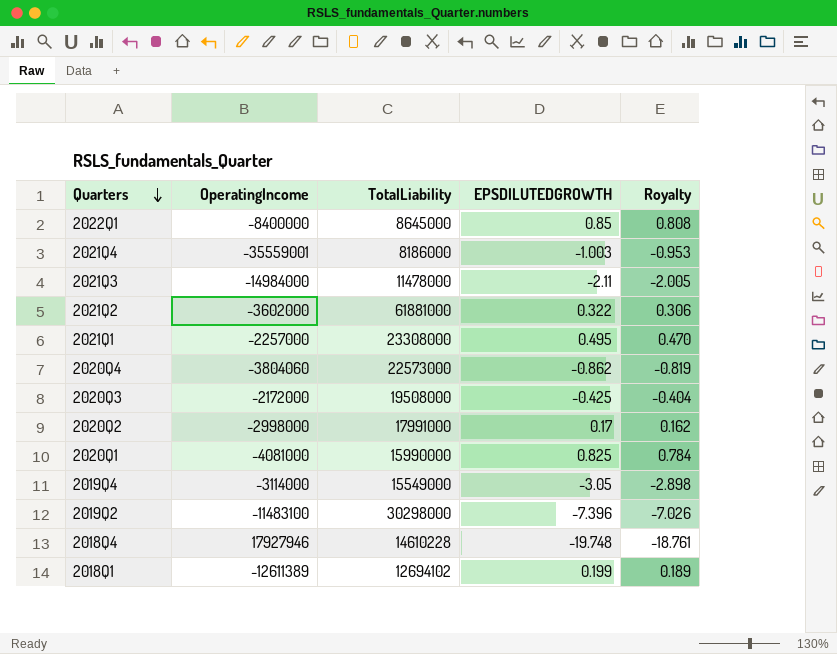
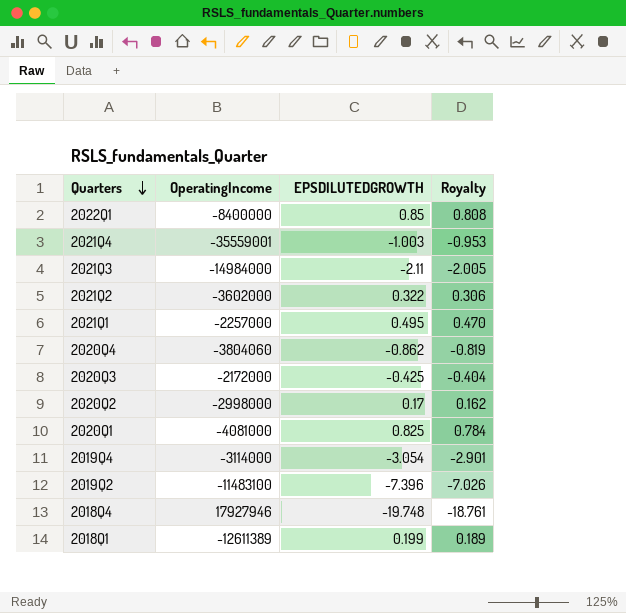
column TotalLiability | position: 3 -> none
2019Q4 | EPSDILUTEDGROWTH: -3.05 -> -3.054
2019Q4 | Royalty: -2.898 -> -2.901

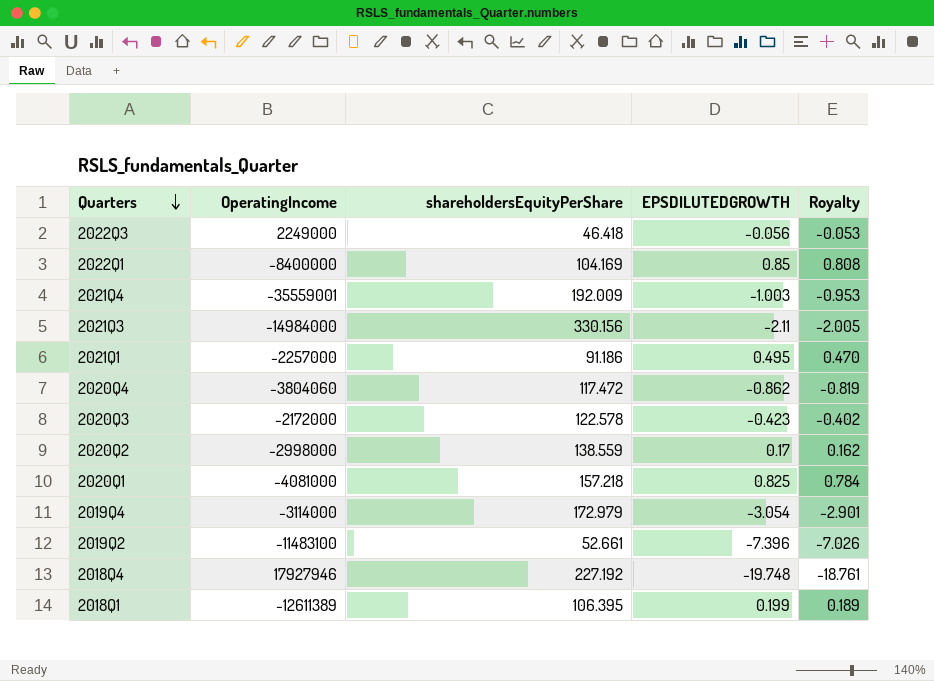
column shareholdersEquityPerShare | position: none -> 3
row 2021Q2: -3602000 | 0.322 | 0.306 -> none
row 2022Q3: none -> 2249000 | 46.418 | -0.056 | -0.053
2020Q3 | EPSDILUTEDGROWTH: -0.425 -> -0.423
2020Q3 | Royalty: -0.404 -> -0.402

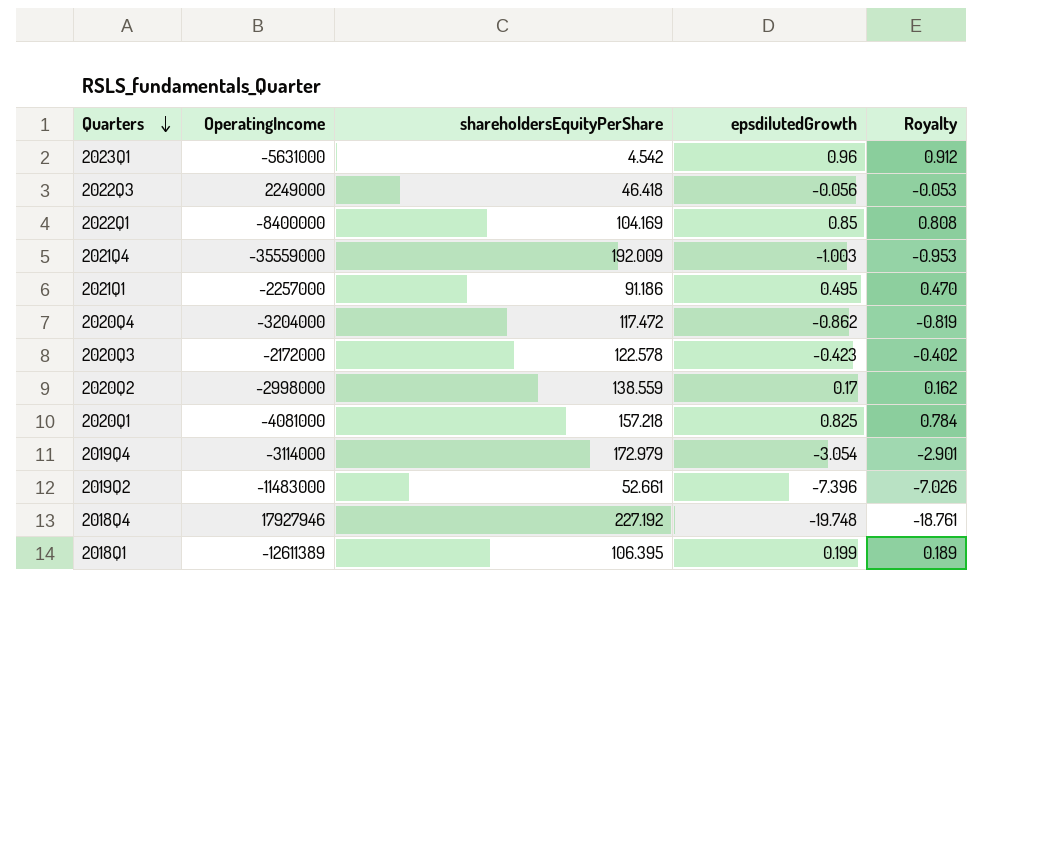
column name: EPSDILUTEDGROWTH -> epsdilutedGrowth
row 2021Q3: -14984000 | 330.156 | -2.11 | -2.005 -> none
row 2023Q1: none -> -5631000 | 4.542 | 0.96 | 0.912
2021Q4 | OperatingIncome: -35559001 -> -35559000
2020Q4 | OperatingIncome: -3804060 -> -3204000
2019Q2 | OperatingIncome: -11483100 -> -11483000

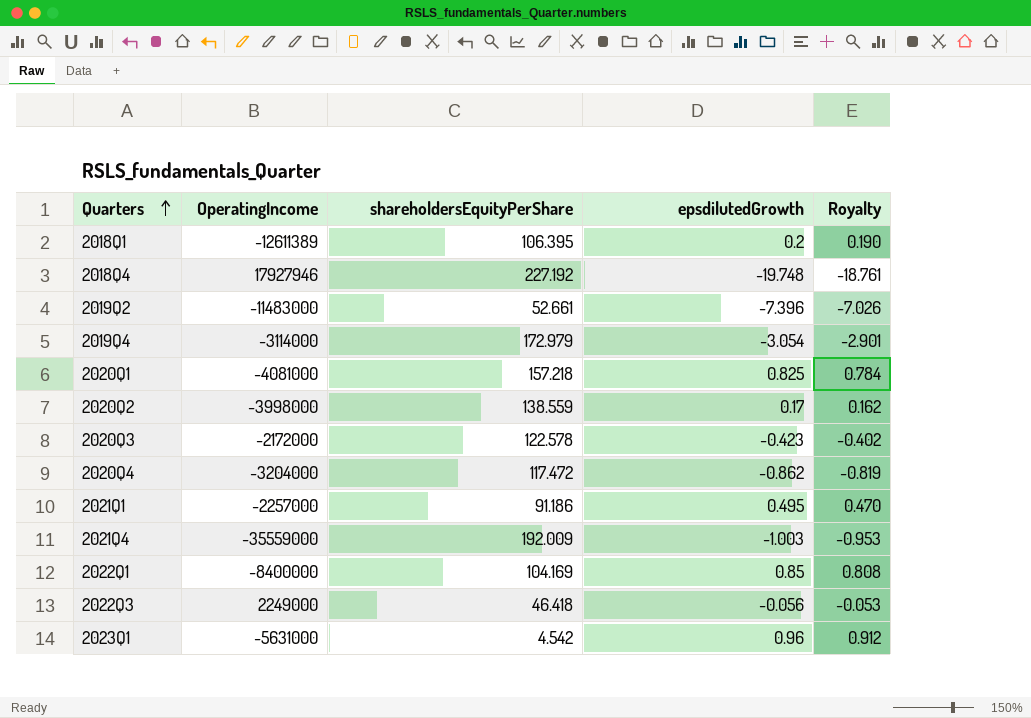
row order: Quarters descending -> Quarters ascending
2018Q1 | epsdilutedGrowth: 0.199 -> 0.2
2018Q1 | Royalty: 0.189 -> 0.190
2020Q2 | OperatingIncome: -2998000 -> -3998000

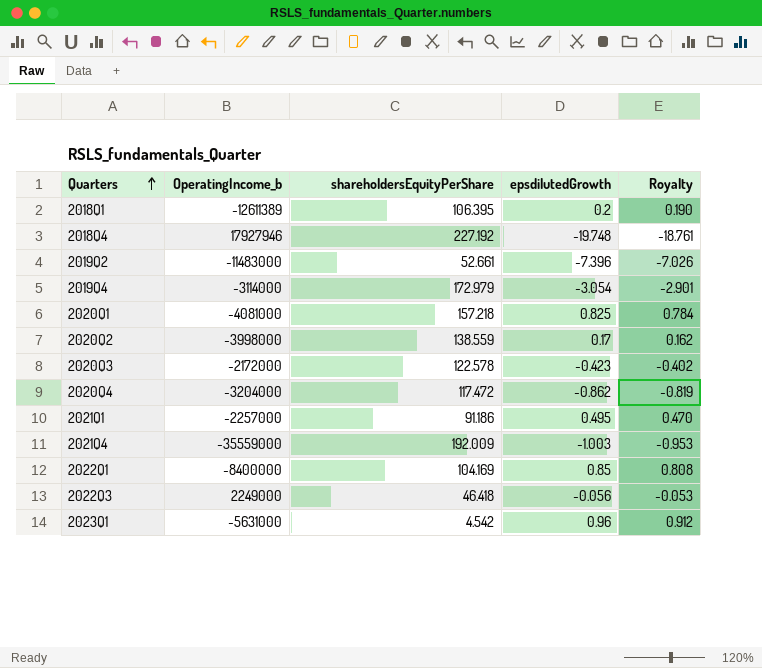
column name: OperatingIncome -> OperatingIncome_b

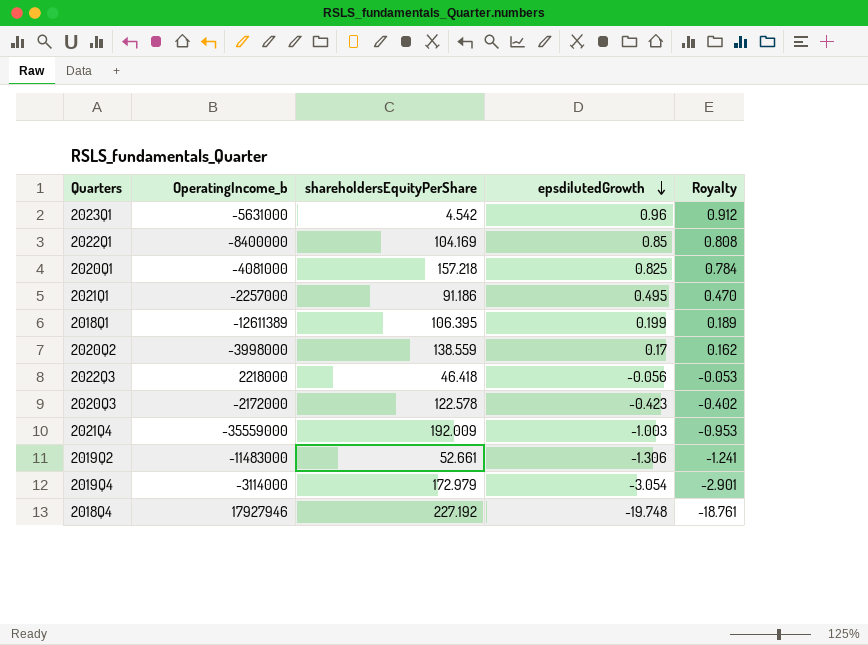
row order: Quarters ascending -> epsdilutedGrowth descending
row 2020Q4: -3204000 | 117.472 | -0.862 | -0.819 -> none
2018Q1 | epsdilutedGrowth: 0.2 -> 0.199
2018Q1 | Royalty: 0.190 -> 0.189
2022Q3 | OperatingIncome_b: 2249000 -> 2218000
2019Q2 | epsdilutedGrowth: -7.396 -> -1.306
2019Q2 | Royalty: -7.026 -> -1.241

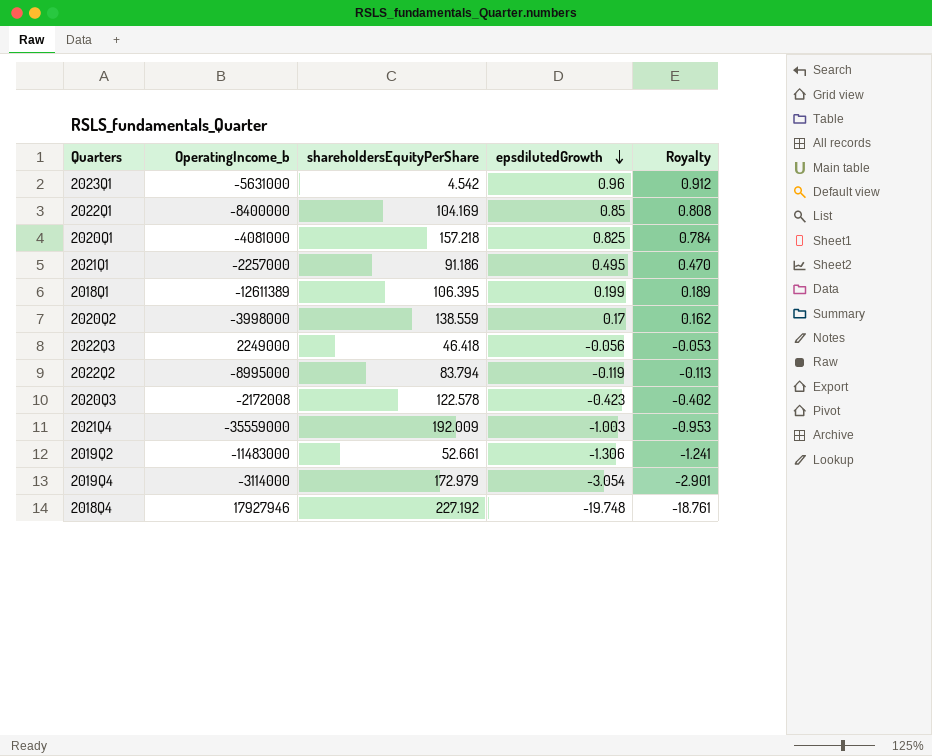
2022Q3 | OperatingIncome_b: 2218000 -> 2249000
row 2022Q2: none -> -8995000 | 83.794 | -0.119 | -0.113
2020Q3 | OperatingIncome_b: -2172000 -> -2172008

